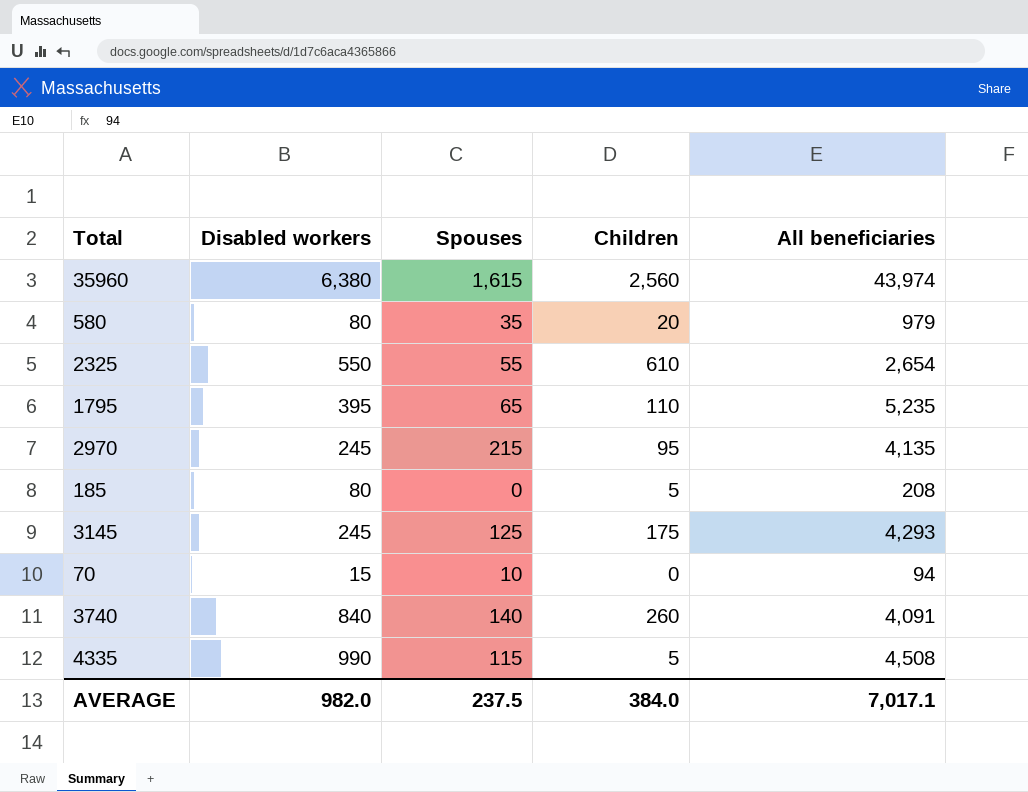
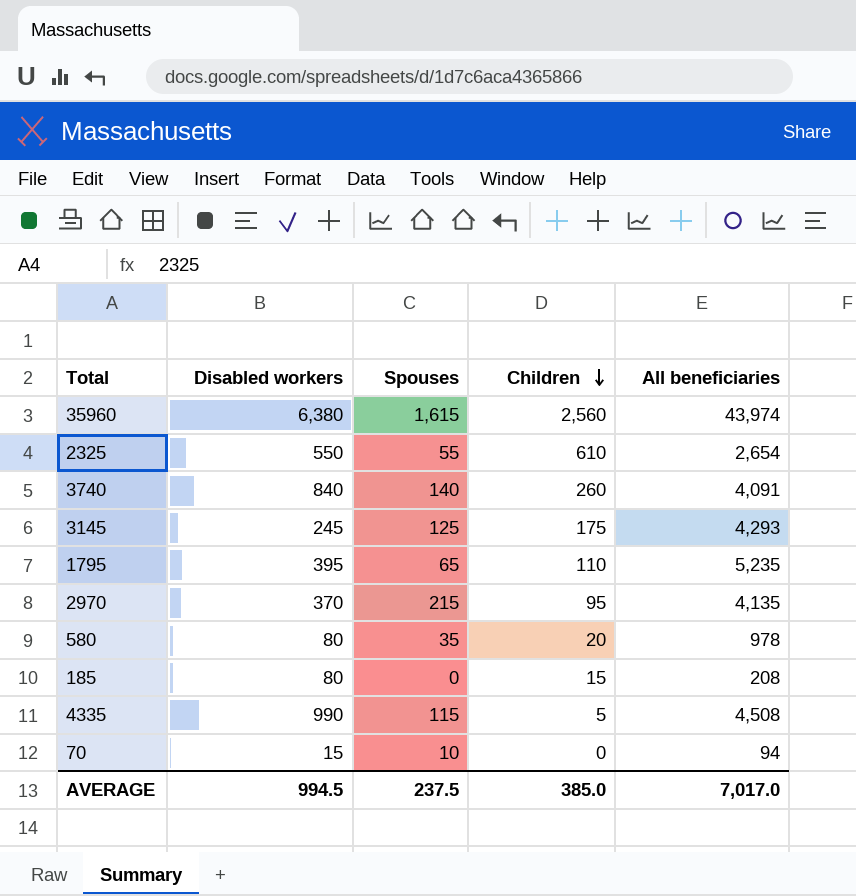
row order: none -> Children descending
2970 | Disabled workers: 245 -> 370
580 | All beneficiaries: 979 -> 978
185 | Children: 5 -> 15
AVERAGE | Disabled workers: 982.0 -> 994.5
AVERAGE | Children: 384.0 -> 385.0
AVERAGE | All beneficiaries: 7,017.1 -> 7,017.0

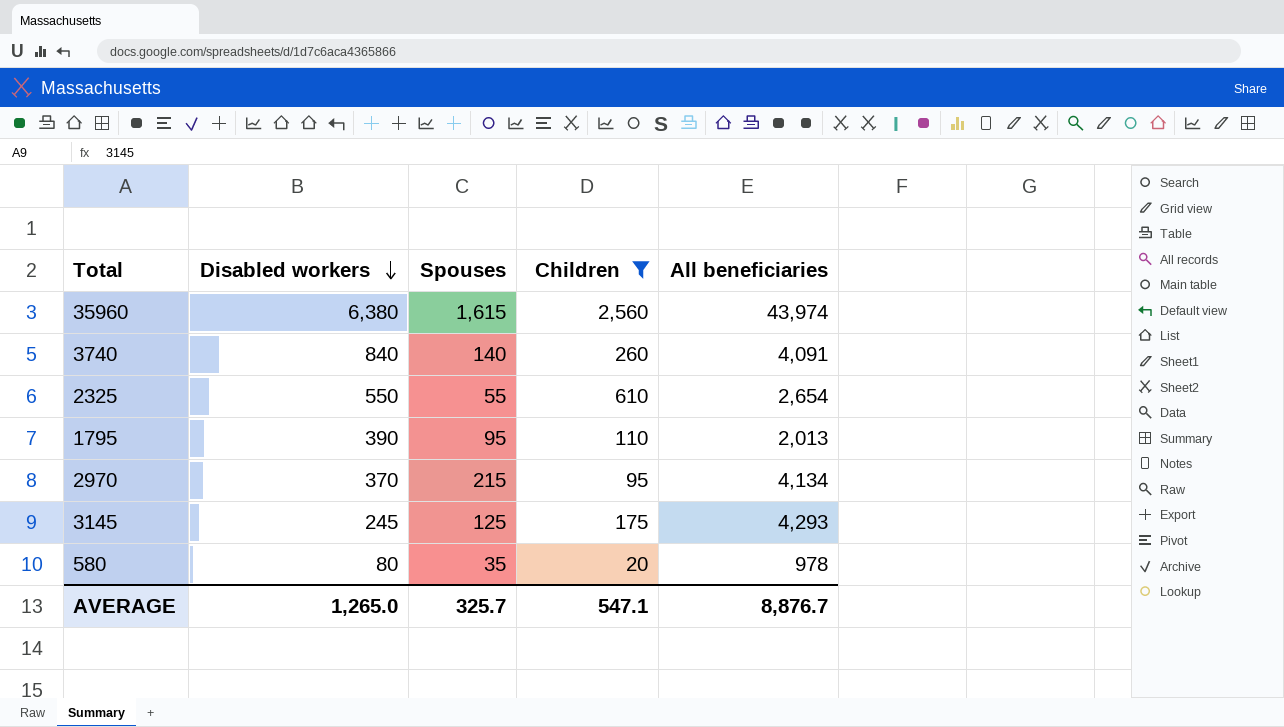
filter: none -> Children >= 20
row order: Children descending -> Disabled workers descending
1795 | Disabled workers: 395 -> 390
1795 | Spouses: 65 -> 95
1795 | All beneficiaries: 5,235 -> 2,013
2970 | All beneficiaries: 4,135 -> 4,134
AVERAGE | Disabled workers: 994.5 -> 1,265.0
AVERAGE | Spouses: 237.5 -> 325.7
AVERAGE | Children: 385.0 -> 547.1
AVERAGE | All beneficiaries: 7,017.0 -> 8,876.7

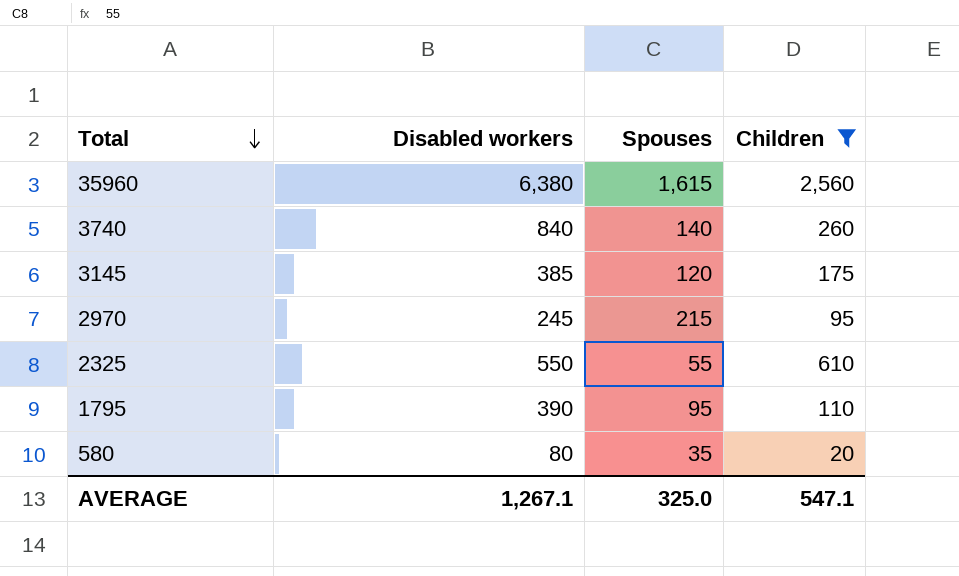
row order: Disabled workers descending -> Total descending
column All beneficiaries | position: 5 -> none
3145 | Disabled workers: 245 -> 385
3145 | Spouses: 125 -> 120
2970 | Disabled workers: 370 -> 245
AVERAGE | Disabled workers: 1,265.0 -> 1,267.1
AVERAGE | Spouses: 325.7 -> 325.0

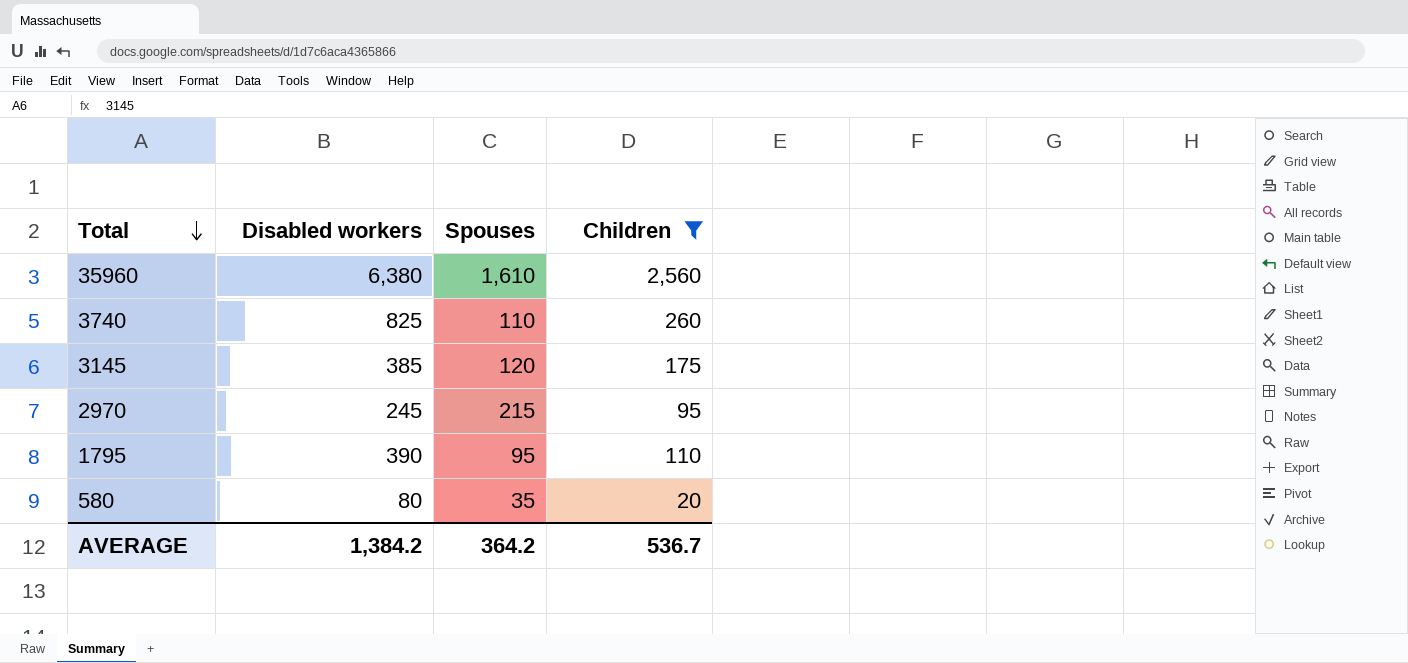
row 2325: 550 | 55 | 610 -> none
35960 | Spouses: 1,615 -> 1,610
3740 | Disabled workers: 840 -> 825
3740 | Spouses: 140 -> 110
AVERAGE | Disabled workers: 1,267.1 -> 1,384.2
AVERAGE | Spouses: 325.0 -> 364.2
AVERAGE | Children: 547.1 -> 536.7

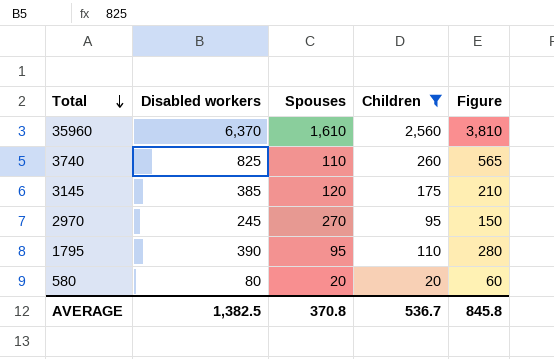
column Figure | formula: none -> [Disabled workers] - [Children]
35960 | Disabled workers: 6,380 -> 6,370
2970 | Spouses: 215 -> 270
580 | Spouses: 35 -> 20
AVERAGE | Disabled workers: 1,384.2 -> 1,382.5
AVERAGE | Spouses: 364.2 -> 370.8

